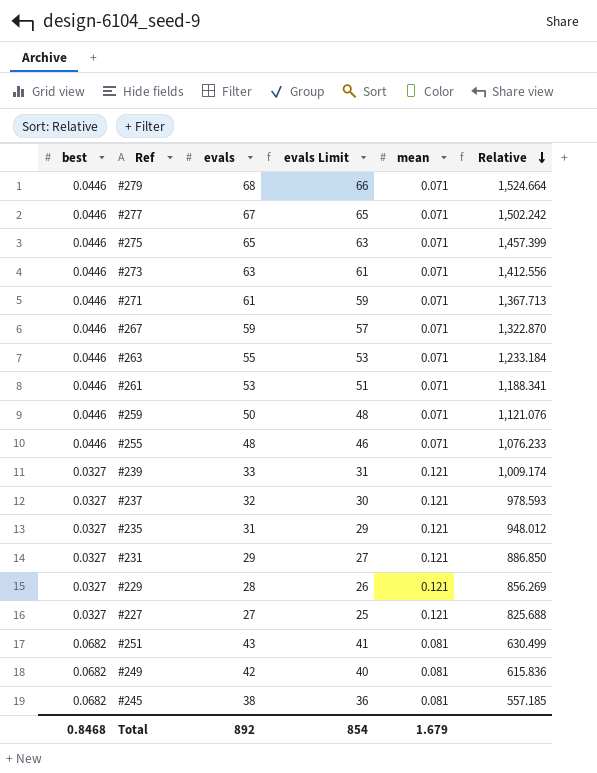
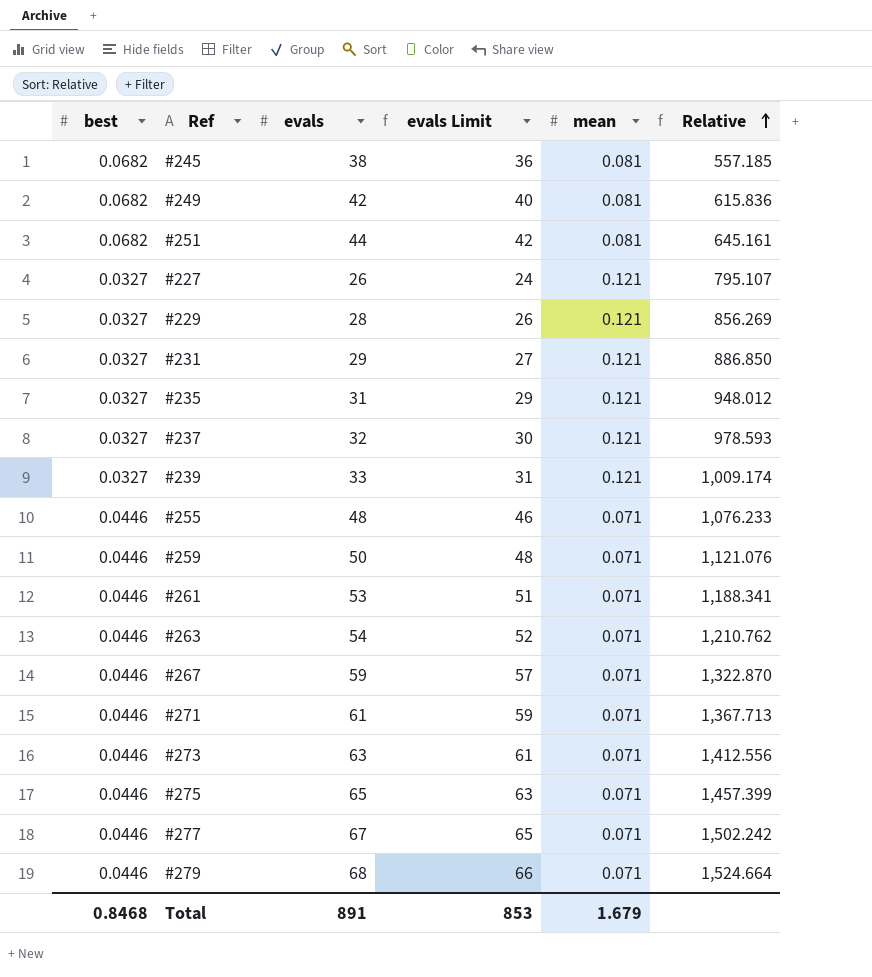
row order: Relative descending -> Relative ascending
#251 | evals: 43 -> 44
#251 | evals Limit: 41 -> 42
#251 | Relative: 630.499 -> 645.161
#227 | evals: 27 -> 26
#227 | evals Limit: 25 -> 24
#227 | Relative: 825.688 -> 795.107
#263 | evals: 55 -> 54
#263 | evals Limit: 53 -> 52
#263 | Relative: 1,233.184 -> 1,210.762
Total | evals: 892 -> 891
Total | evals Limit: 854 -> 853

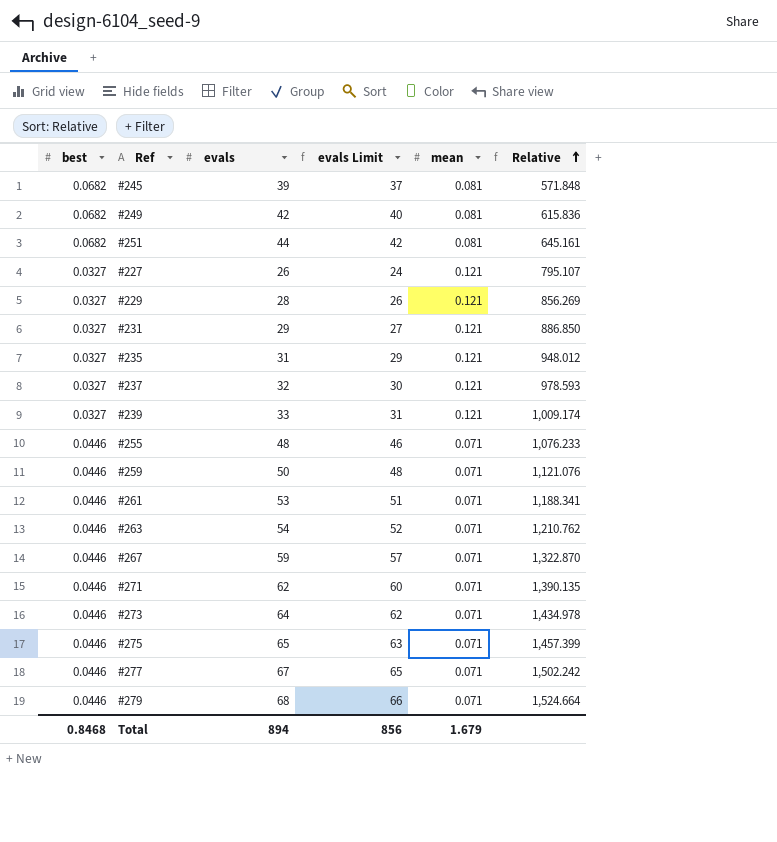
#245 | evals: 38 -> 39
#245 | evals Limit: 36 -> 37
#245 | Relative: 557.185 -> 571.848
#271 | evals: 61 -> 62
#271 | evals Limit: 59 -> 60
#271 | Relative: 1,367.713 -> 1,390.135
#273 | evals: 63 -> 64
#273 | evals Limit: 61 -> 62
#273 | Relative: 1,412.556 -> 1,434.978
Total | evals: 891 -> 894
Total | evals Limit: 853 -> 856

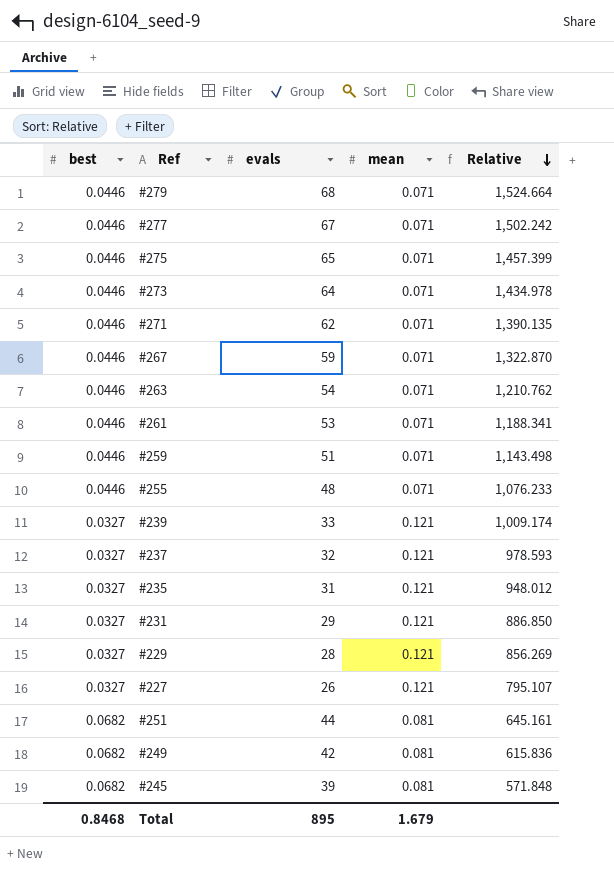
row order: Relative ascending -> Relative descending
column evals Limit | formula: [evals] - 2 -> none
#259 | evals: 50 -> 51
#259 | Relative: 1,121.076 -> 1,143.498
Total | evals: 894 -> 895

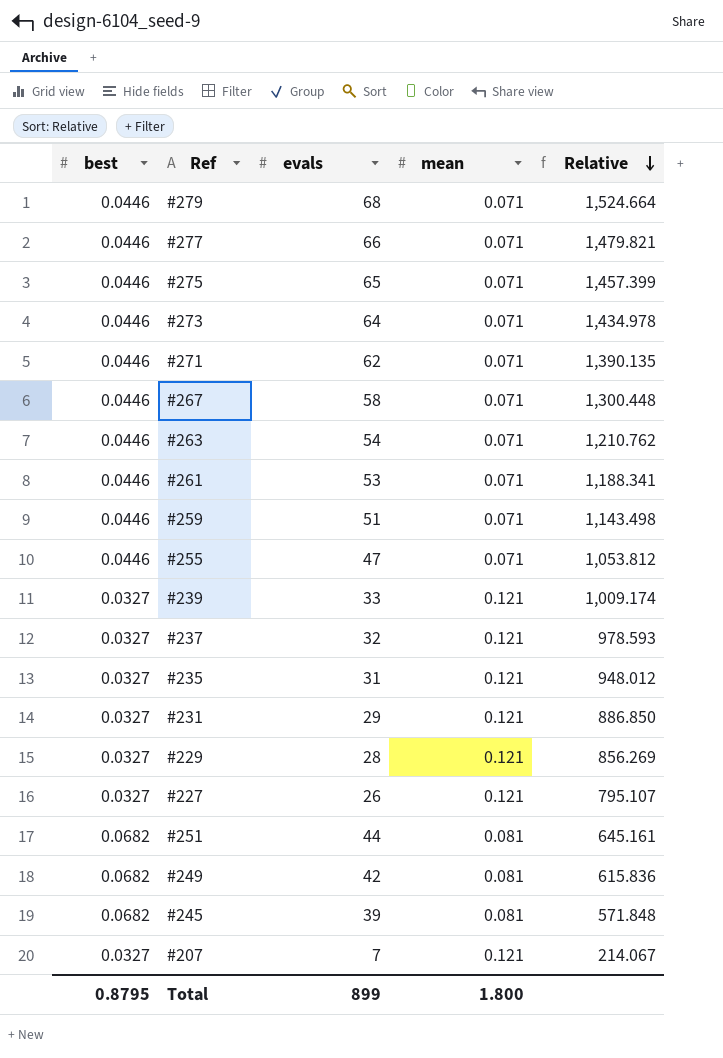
#277 | evals: 67 -> 66
#277 | Relative: 1,502.242 -> 1,479.821
#267 | evals: 59 -> 58
#267 | Relative: 1,322.870 -> 1,300.448
#255 | evals: 48 -> 47
#255 | Relative: 1,076.233 -> 1,053.812
row #207: none -> 0.0327 | 7 | 0.121 | 214.067
Total | best: 0.8468 -> 0.8795
Total | evals: 895 -> 899
Total | mean: 1.679 -> 1.800

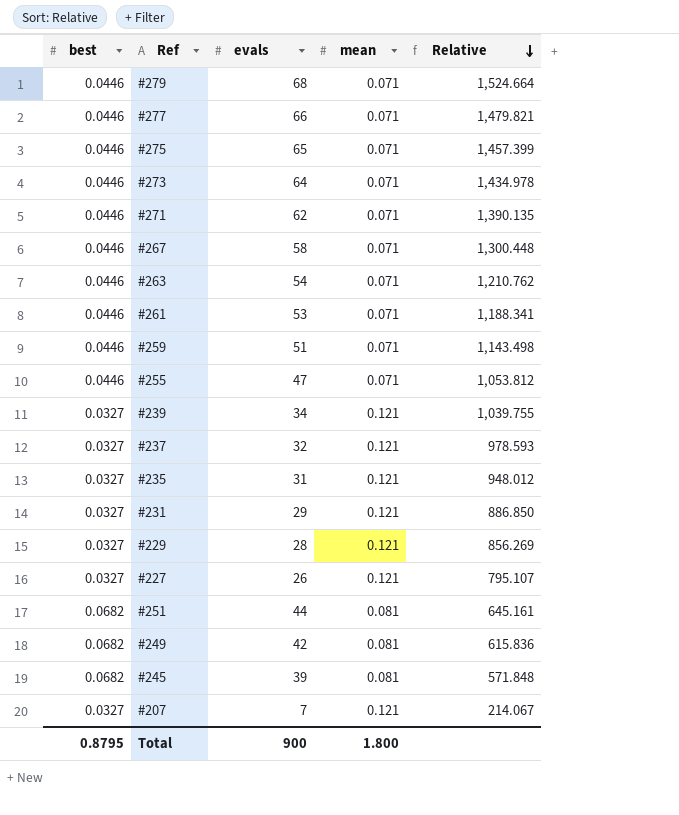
#239 | evals: 33 -> 34
#239 | Relative: 1,009.174 -> 1,039.755
Total | evals: 899 -> 900

